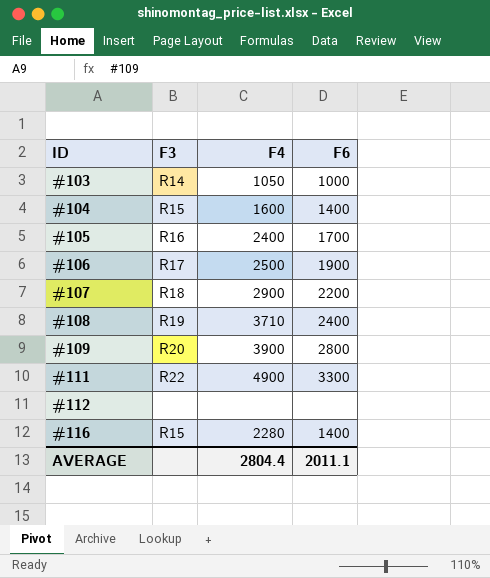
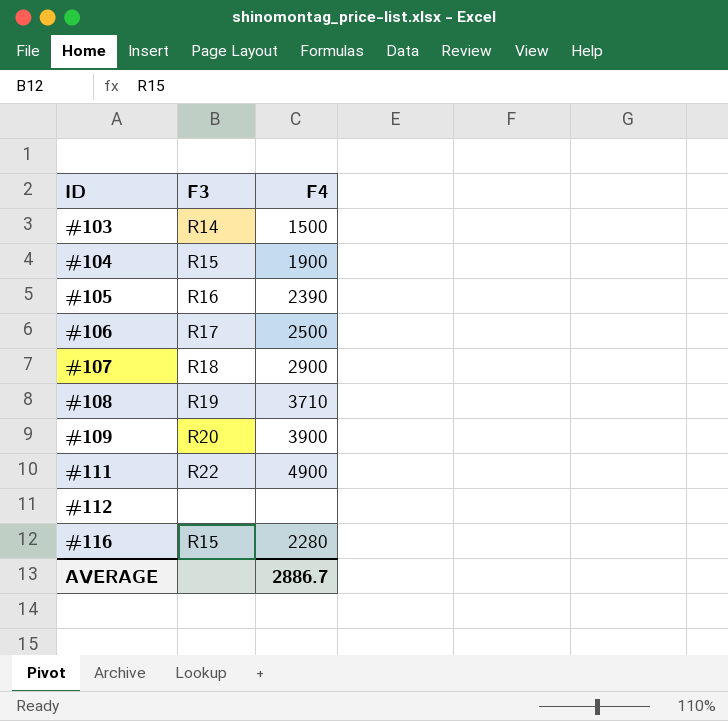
column F6 | position: 4 -> none
#103 | F4: 1050 -> 1500
#104 | F4: 1600 -> 1900
#105 | F4: 2400 -> 2390
AVERAGE | F4: 2804.4 -> 2886.7

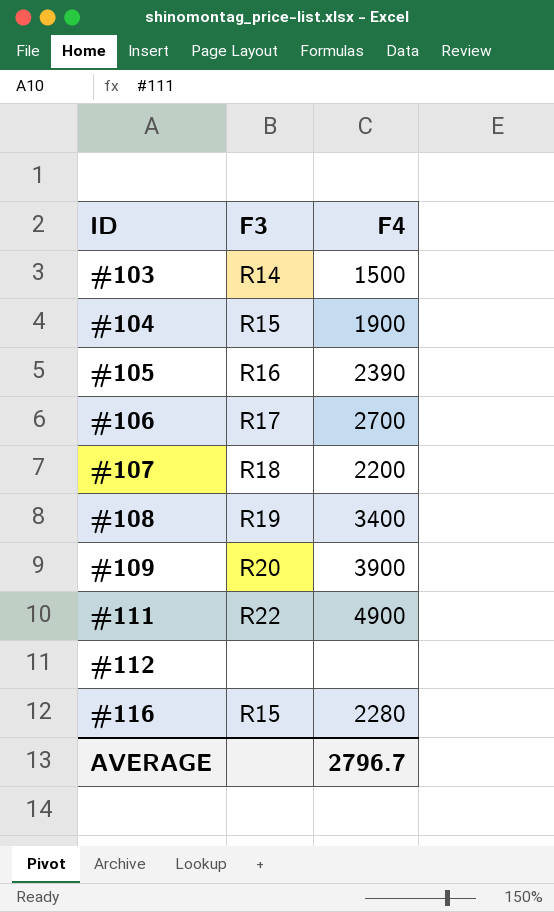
#106 | F4: 2500 -> 2700
#107 | F4: 2900 -> 2200
#108 | F4: 3710 -> 3400
AVERAGE | F4: 2886.7 -> 2796.7

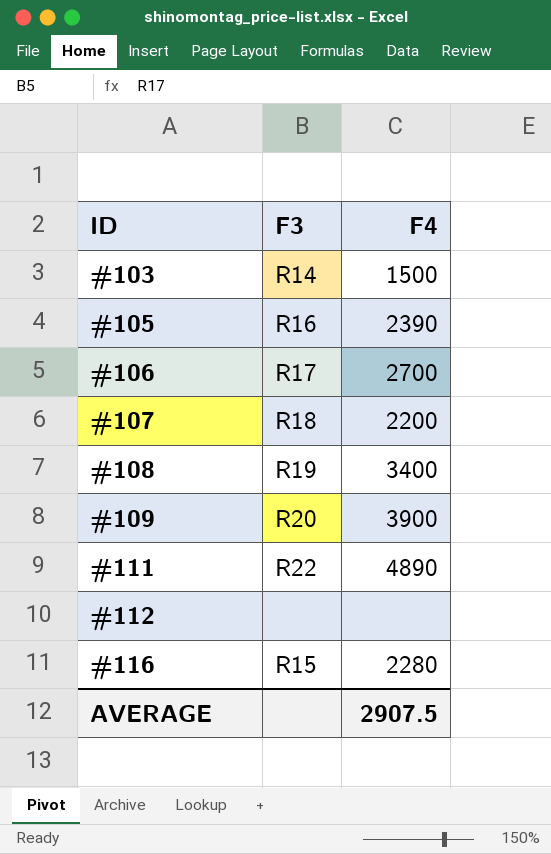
row #104: R15 | 1900 -> none
#111 | F4: 4900 -> 4890
AVERAGE | F4: 2796.7 -> 2907.5

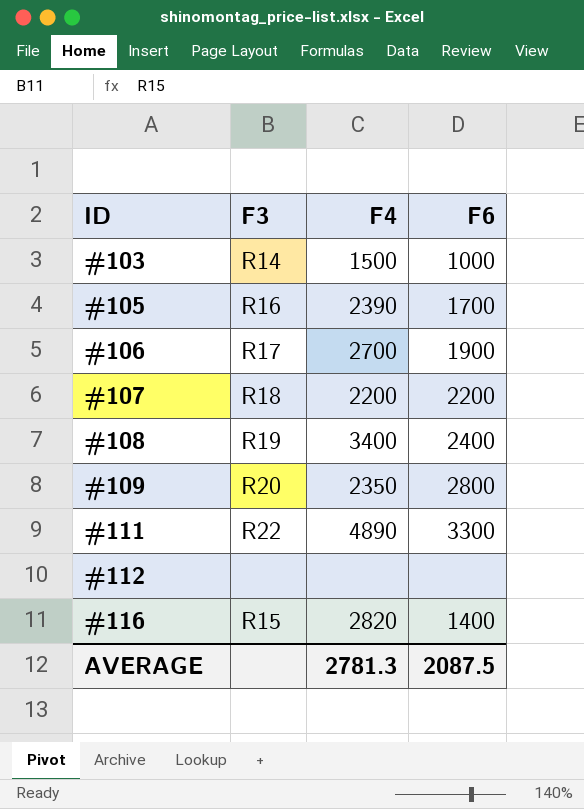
column F6 | position: none -> 4
#109 | F4: 3900 -> 2350
#116 | F4: 2280 -> 2820
AVERAGE | F4: 2907.5 -> 2781.3

